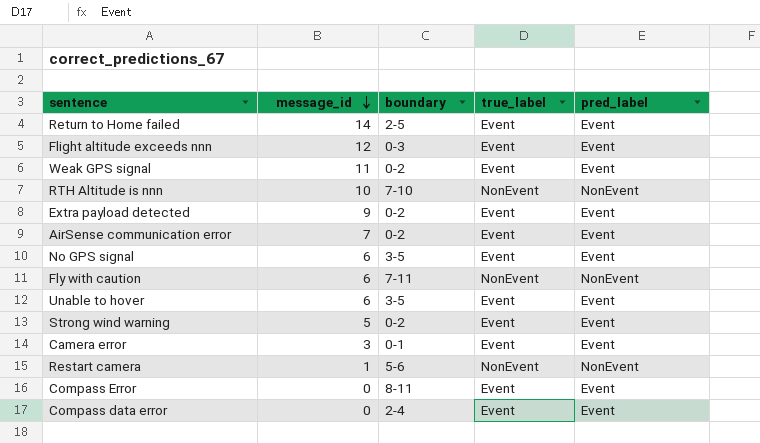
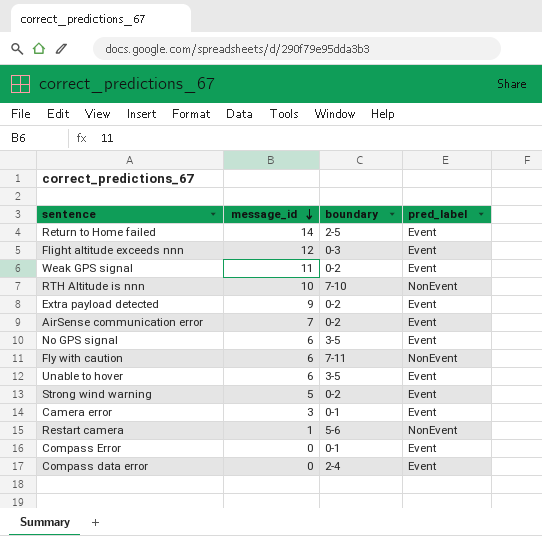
column true_label | position: 4 -> none
Compass Error | boundary: 8-11 -> 0-1

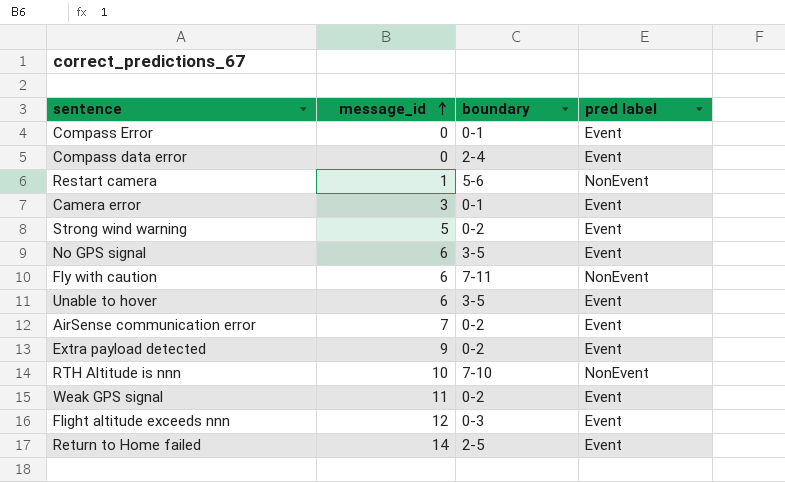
row order: message_id descending -> message_id ascending
column name: pred_label -> pred label

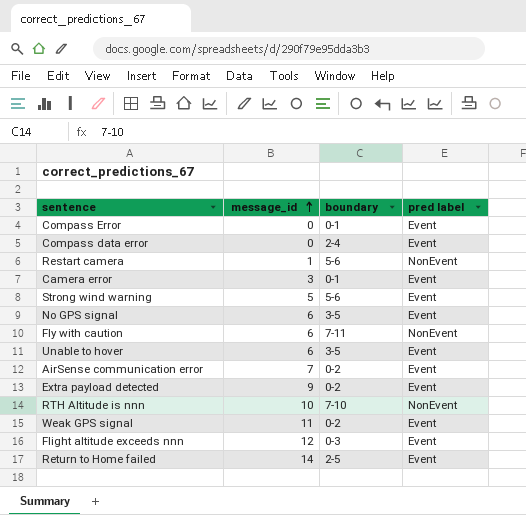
Strong wind warning | boundary: 0-2 -> 5-6

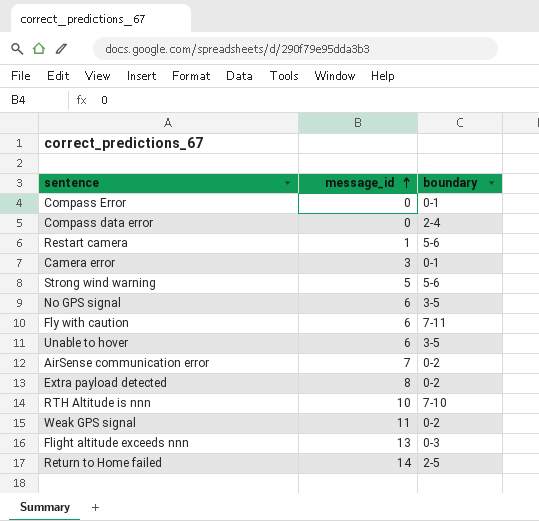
column pred label | position: 4 -> none
Extra payload detected | message_id: 9 -> 8
Flight altitude exceeds nnn | message_id: 12 -> 13

